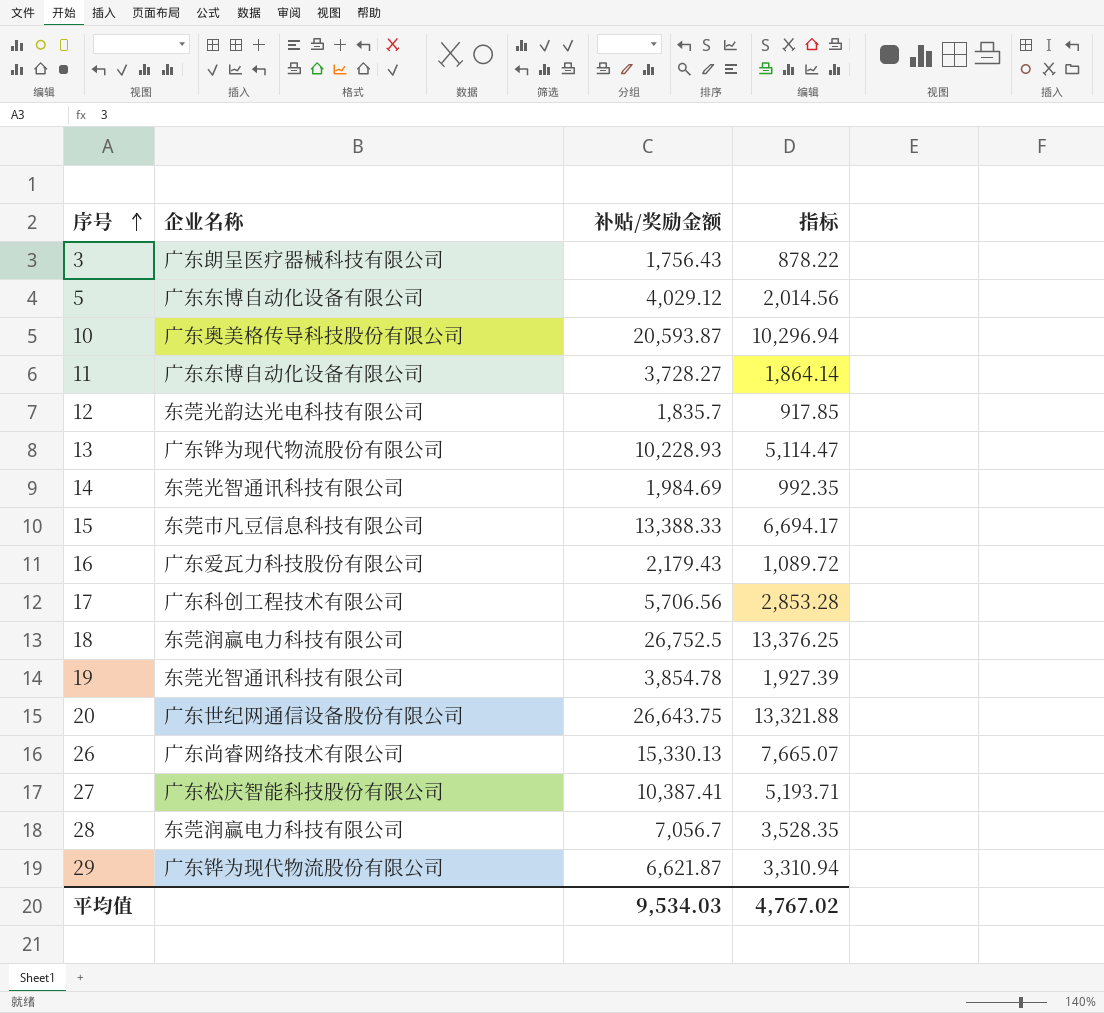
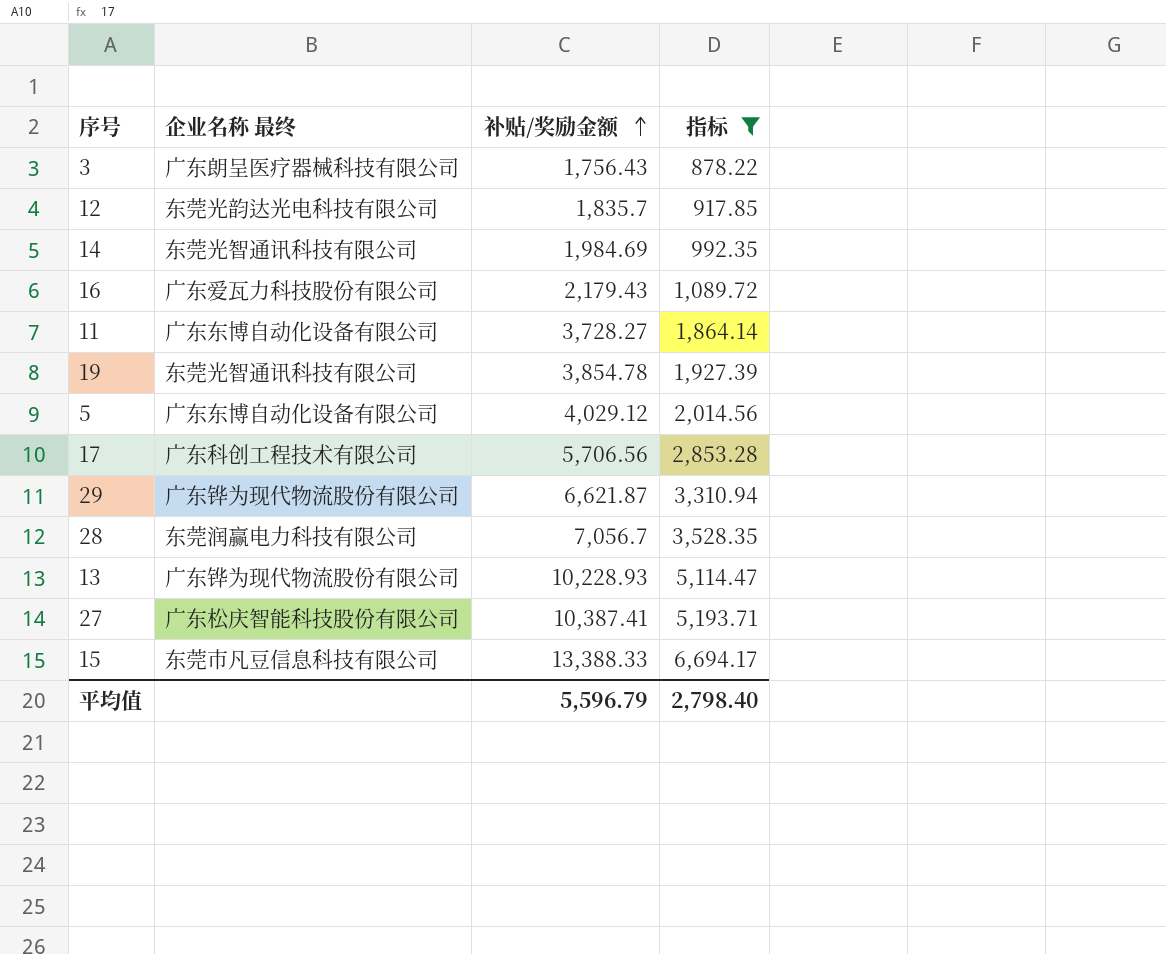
filter: none -> 指标 <= 6,694.17
row order: 序号 ascending -> 补贴/奖励金额 ascending
column name: 企业名称 -> 企业名称 最终
平均值 | 补贴/奖励金额: 9,534.03 -> 5,596.79
平均值 | 指标: 4,767.02 -> 2,798.40

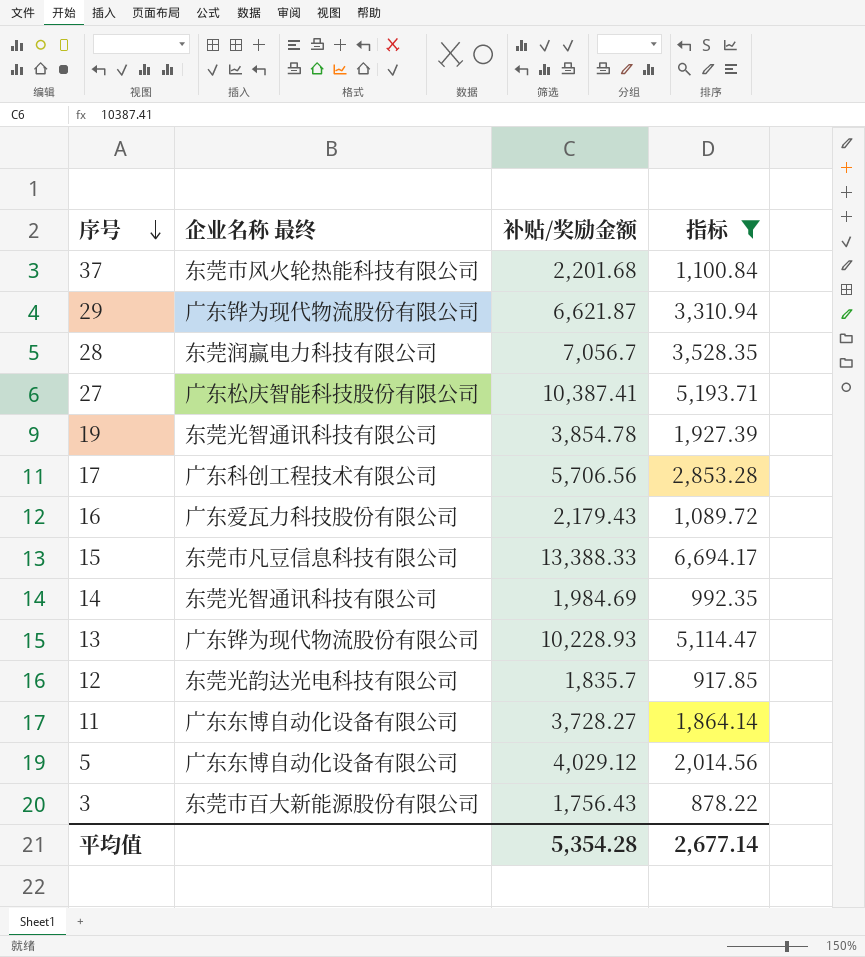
row order: 补贴/奖励金额 ascending -> 序号 descending
row 37: none -> 东莞市风火轮热能科技有限公司 | 2,201.68 | 1,100.84
3 | 企业名称 最终: 广东朗呈医疗器械科技有限公司 -> 东莞市百大新能源股份有限公司
平均值 | 补贴/奖励金额: 5,596.79 -> 5,354.28
平均值 | 指标: 2,798.40 -> 2,677.14

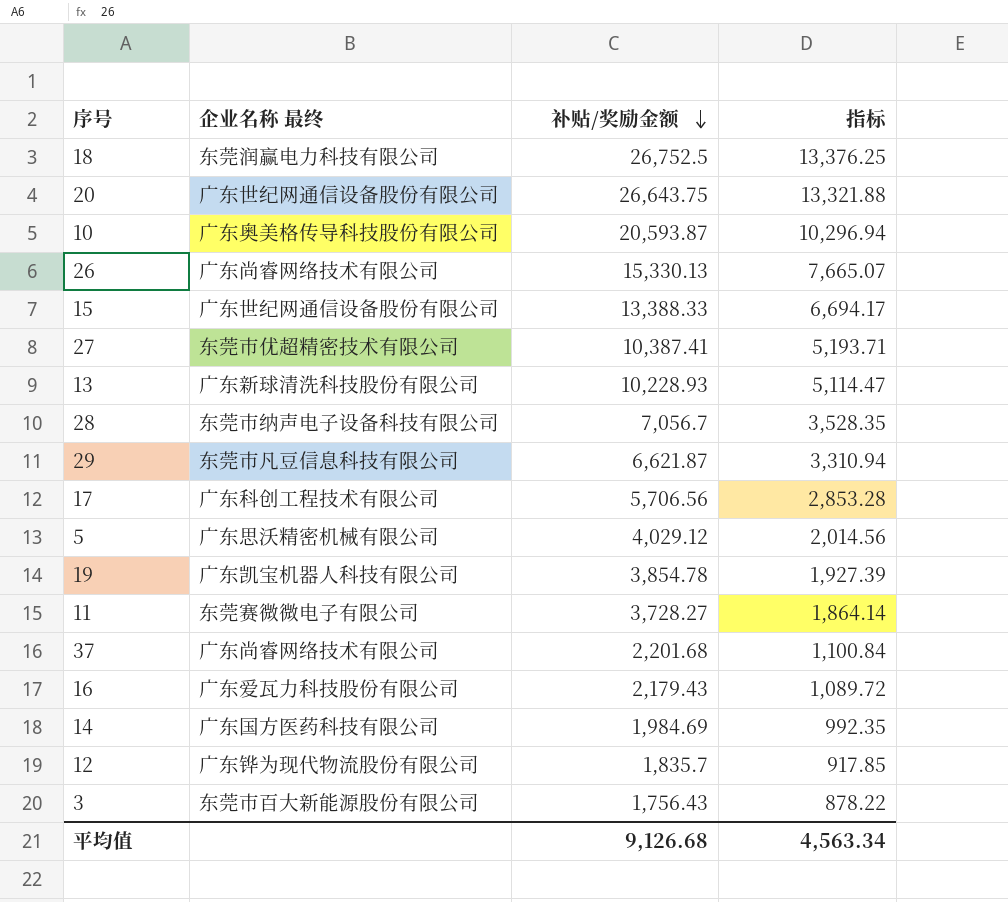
filter: 指标 <= 6,694.17 -> none
row order: 序号 descending -> 补贴/奖励金额 descending
15 | 企业名称 最终: 东莞市凡豆信息科技有限公司 -> 广东世纪网通信设备股份有限公司
27 | 企业名称 最终: 广东松庆智能科技股份有限公司 -> 东莞市优超精密技术有限公司
13 | 企业名称 最终: 广东铧为现代物流股份有限公司 -> 广东新球清洗科技股份有限公司
28 | 企业名称 最终: 东莞润赢电力科技有限公司 -> 东莞市纳声电子设备科技有限公司
29 | 企业名称 最终: 广东铧为现代物流股份有限公司 -> 东莞市凡豆信息科技有限公司
5 | 企业名称 最终: 广东东博自动化设备有限公司 -> 广东思沃精密机械有限公司
19 | 企业名称 最终: 东莞光智通讯科技有限公司 -> 广东凯宝机器人科技有限公司
11 | 企业名称 最终: 广东东博自动化设备有限公司 -> 东莞赛微微电子有限公司
37 | 企业名称 最终: 东莞市风火轮热能科技有限公司 -> 广东尚睿网络技术有限公司
14 | 企业名称 最终: 东莞光智通讯科技有限公司 -> 广东国方医药科技有限公司
12 | 企业名称 最终: 东莞光韵达光电科技有限公司 -> 广东铧为现代物流股份有限公司
平均值 | 补贴/奖励金额: 5,354.28 -> 9,126.68
平均值 | 指标: 2,677.14 -> 4,563.34

